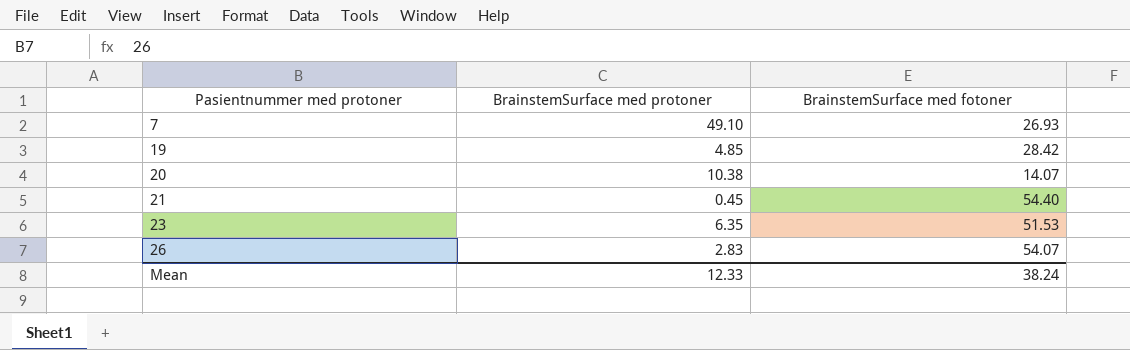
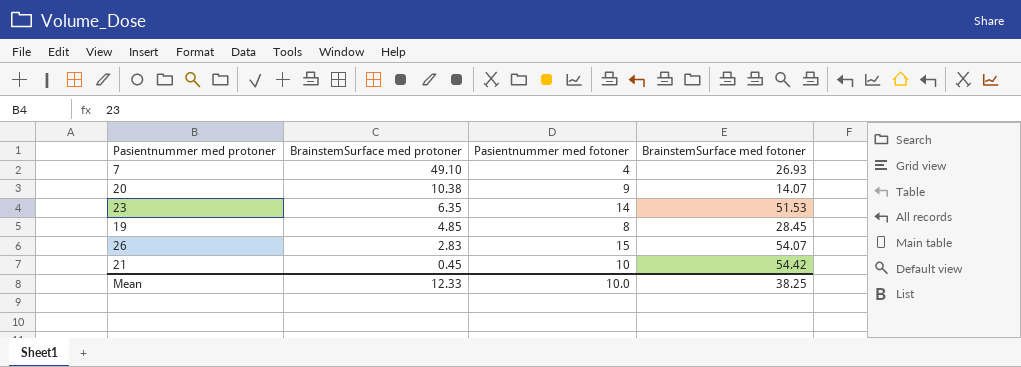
row order: Pasientnummer med protoner ascending -> BrainstemSurface med protoner descending
column Pasientnummer med fotoner | position: none -> 3
19 | BrainstemSurface med fotoner: 28.42 -> 28.45
21 | BrainstemSurface med fotoner: 54.40 -> 54.42
Mean | BrainstemSurface med fotoner: 38.24 -> 38.25

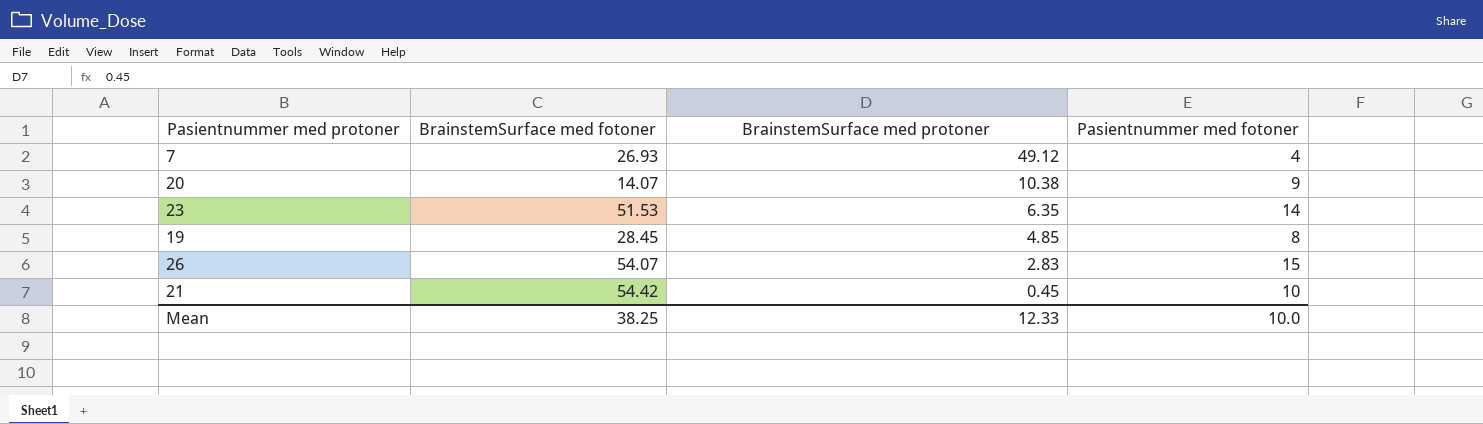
column BrainstemSurface med fotoner | position: 4 -> 2
7 | BrainstemSurface med protoner: 49.10 -> 49.12

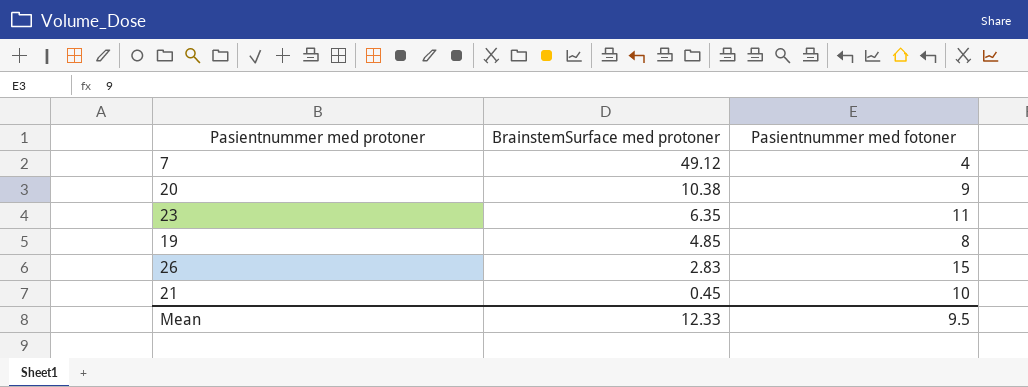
column BrainstemSurface med fotoner | position: 2 -> none
23 | Pasientnummer med fotoner: 14 -> 11
Mean | Pasientnummer med fotoner: 10.0 -> 9.5

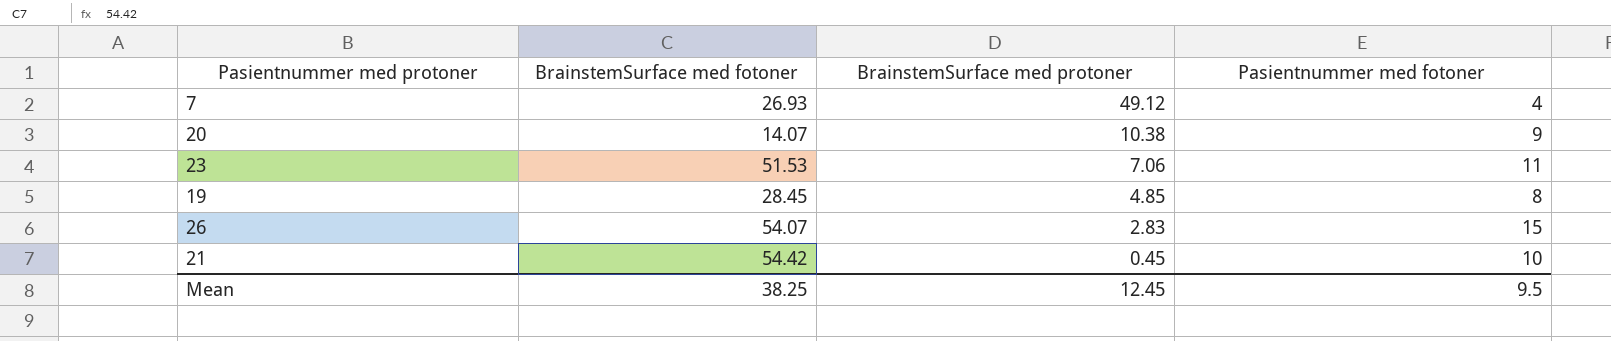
column BrainstemSurface med fotoner | position: none -> 2
23 | BrainstemSurface med protoner: 6.35 -> 7.06
Mean | BrainstemSurface med protoner: 12.33 -> 12.45

